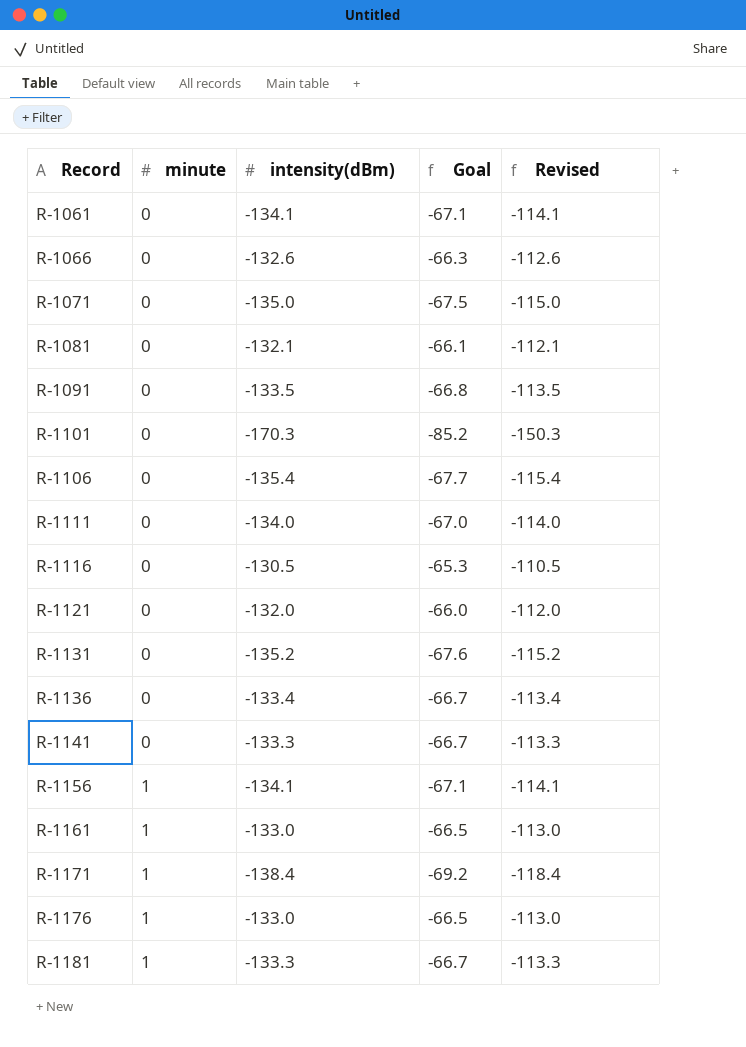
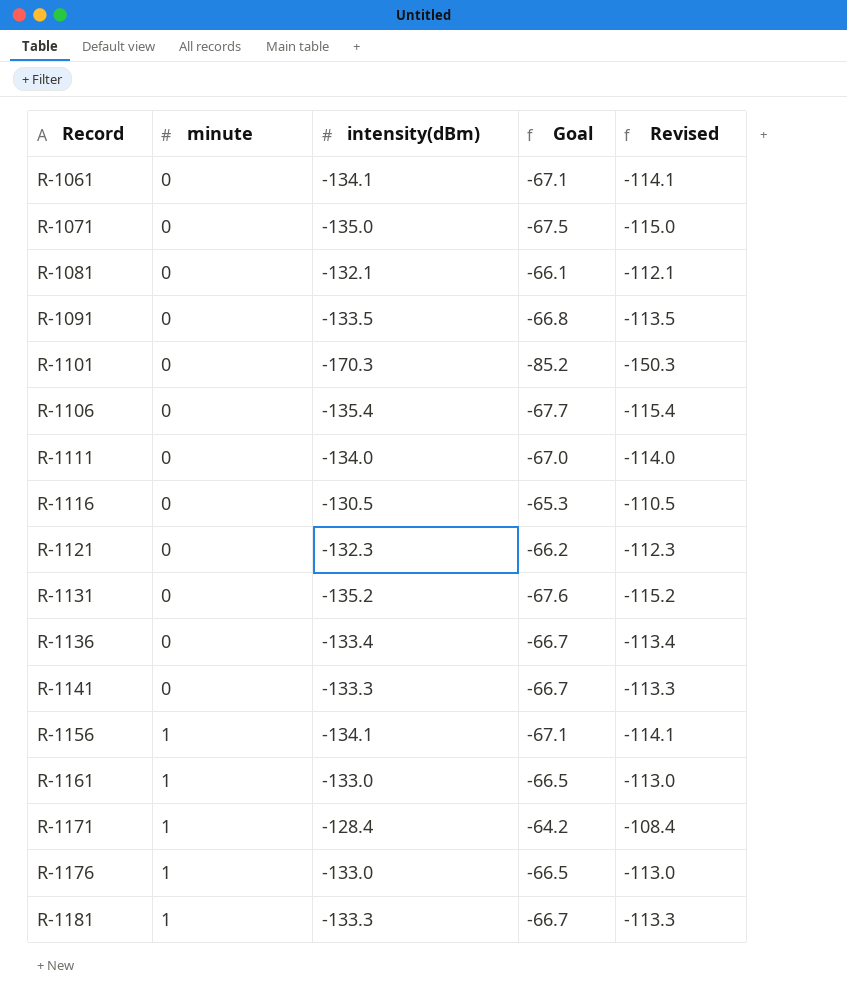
row R-1066: 0 | -132.6 | -66.3 | -112.6 -> none
R-1121 | intensity(dBm): -132.0 -> -132.3
R-1121 | Goal: -66.0 -> -66.2
R-1121 | Revised: -112.0 -> -112.3
R-1171 | intensity(dBm): -138.4 -> -128.4
R-1171 | Goal: -69.2 -> -64.2
R-1171 | Revised: -118.4 -> -108.4

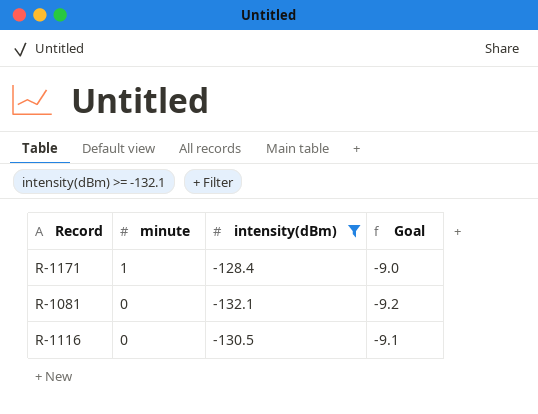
filter: none -> intensity(dBm) >= -132.1
row order: Record ascending -> minute descending
column Revised | formula: [intensity(dBm)] + 20 -> none
column Goal | formula: [intensity(dBm)] * 0.5 -> [intensity(dBm)] * 0.07

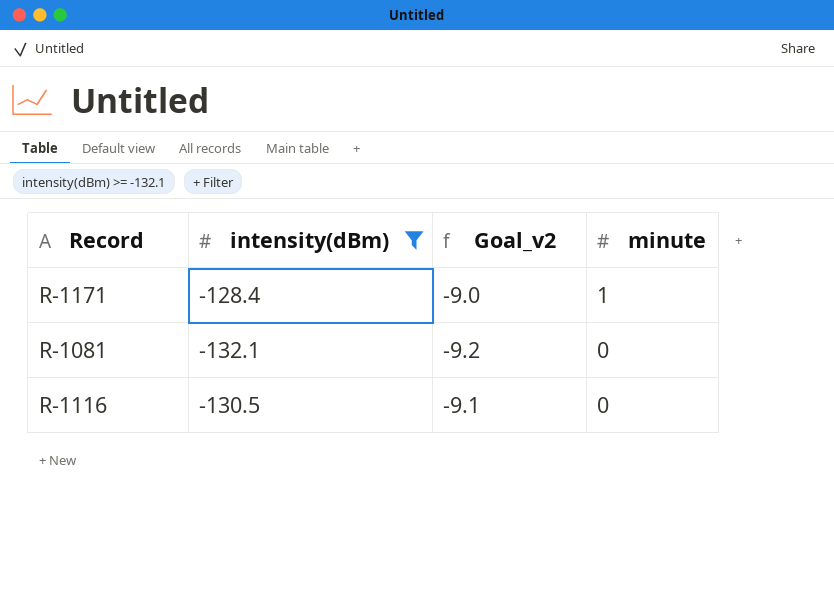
column name: Goal -> Goal_v2
column minute | position: 2 -> 4

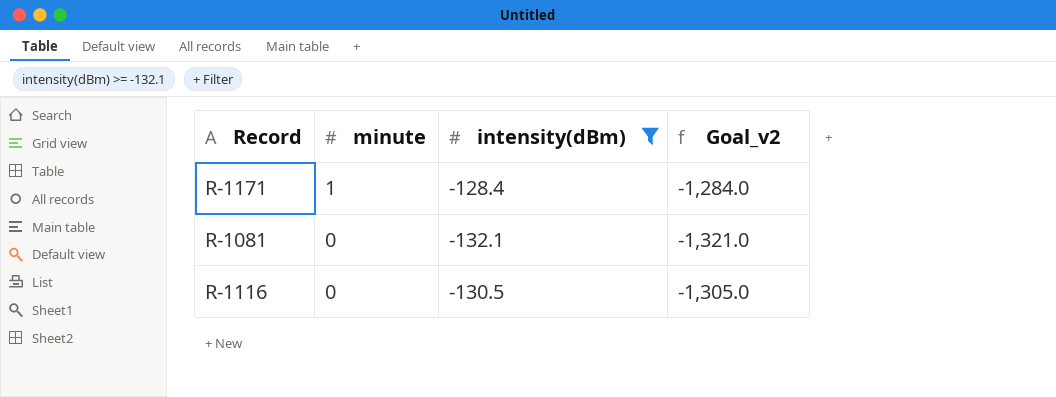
column minute | position: 4 -> 2
column Goal_v2 | formula: [intensity(dBm)] * 0.07 -> [intensity(dBm)] * 10

